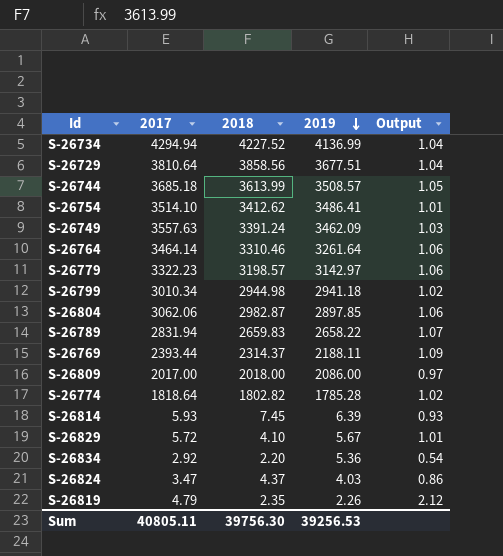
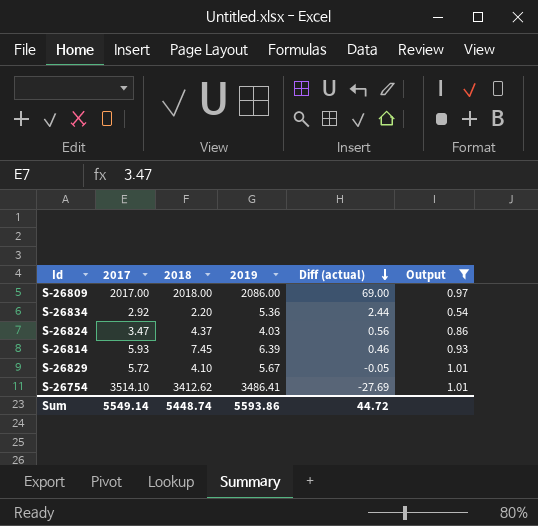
filter: none -> Output <= 1.01
row order: 2019 descending -> Diff (actual) descending
column Diff (actual) | formula: none -> [2019] - [2017]
Sum | 2017: 40805.11 -> 5549.14
Sum | 2018: 39756.30 -> 5448.74
Sum | 2019: 39256.53 -> 5593.86

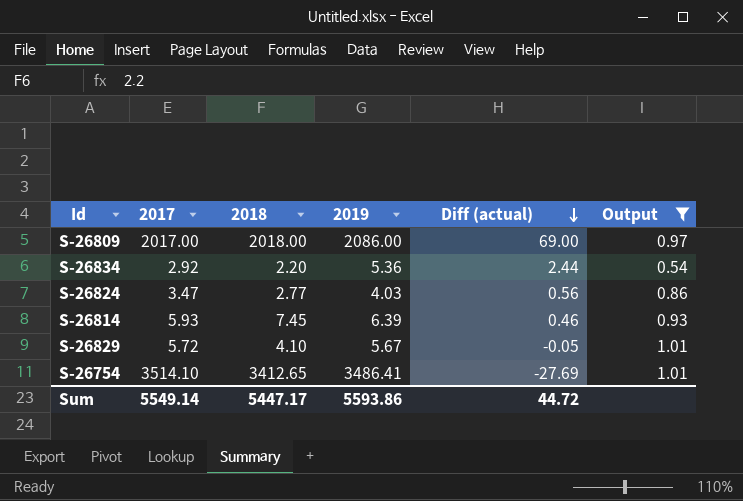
S-26824 | 2018: 4.37 -> 2.77
S-26754 | 2018: 3412.62 -> 3412.65
Sum | 2018: 5448.74 -> 5447.17

